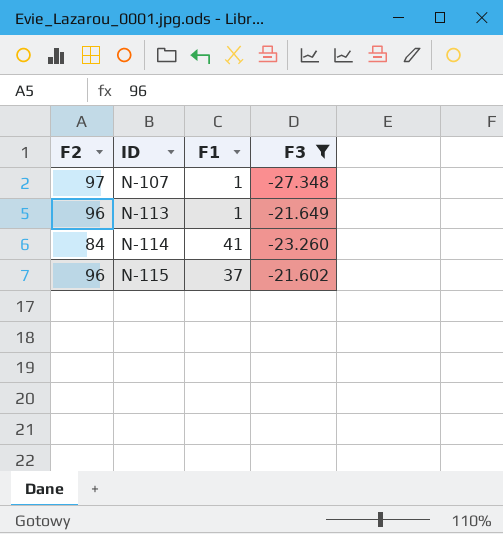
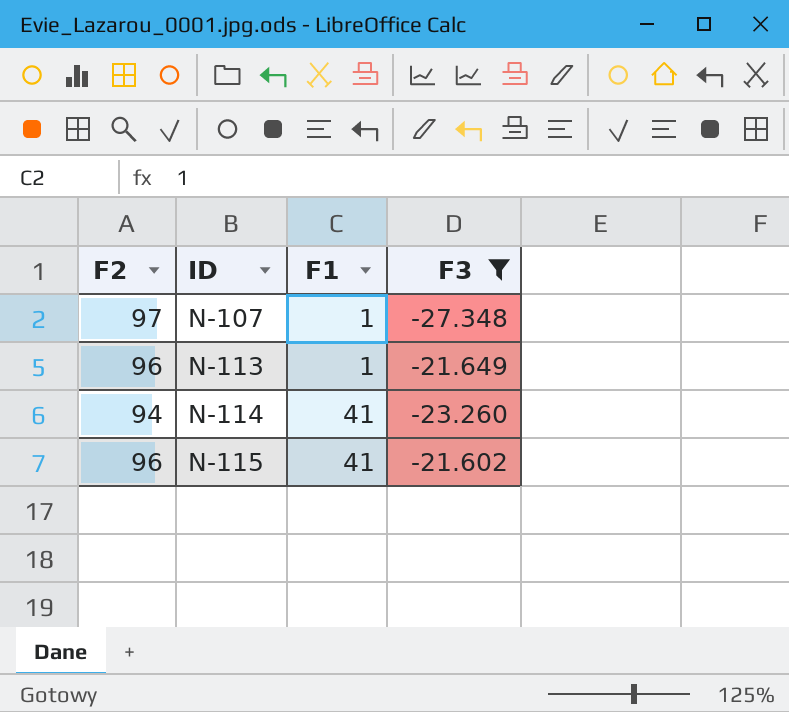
N-114 | F2: 84 -> 94
N-115 | F1: 37 -> 41

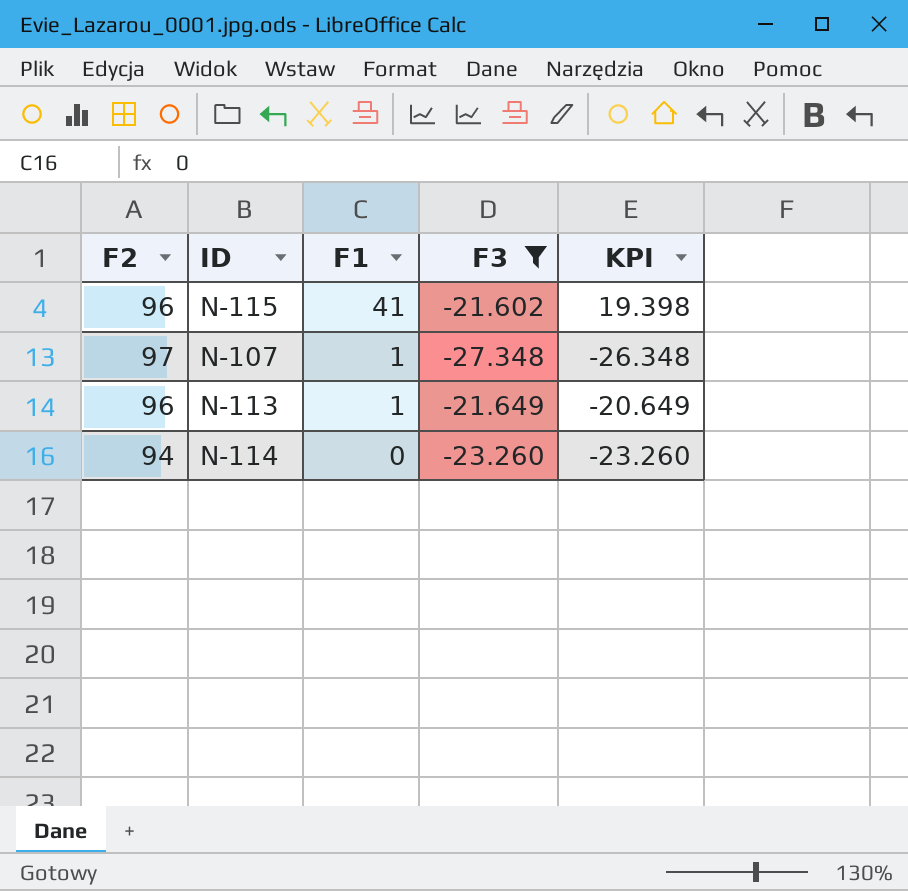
row order: ID ascending -> F1 descending
column KPI | formula: none -> [F1] + [F3]
N-114 | F1: 41 -> 0

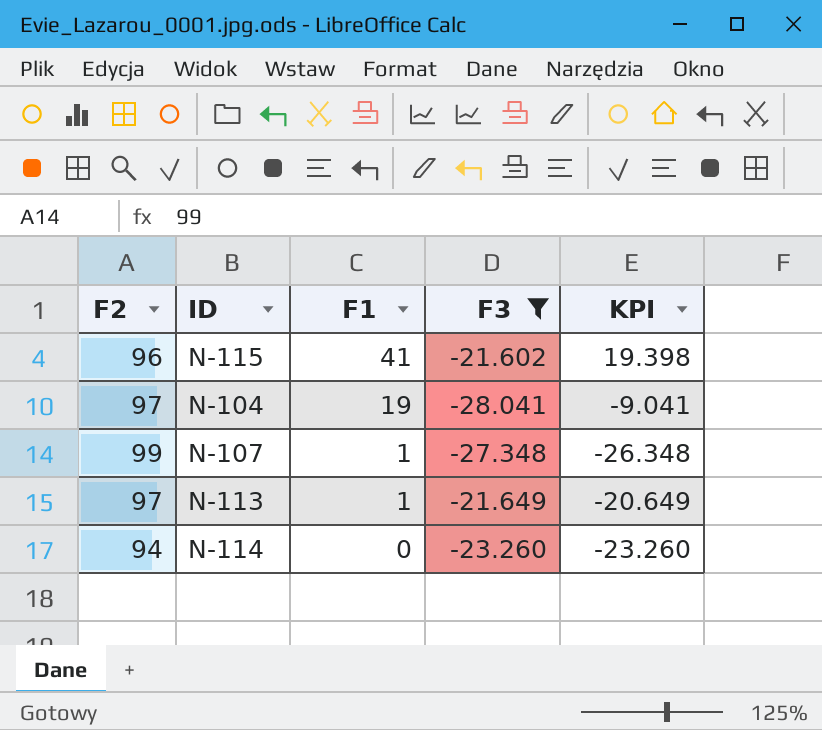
row N-104: none -> 97 | 19 | -28.041 | -9.041
N-107 | F2: 97 -> 99
N-113 | F2: 96 -> 97

